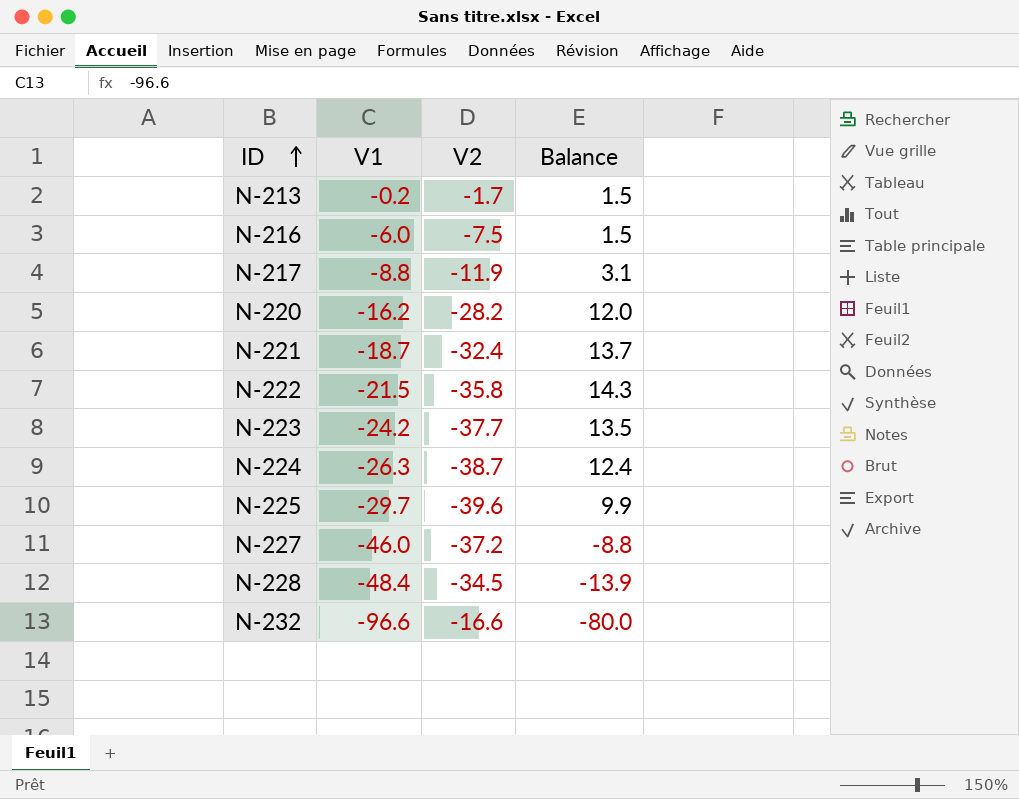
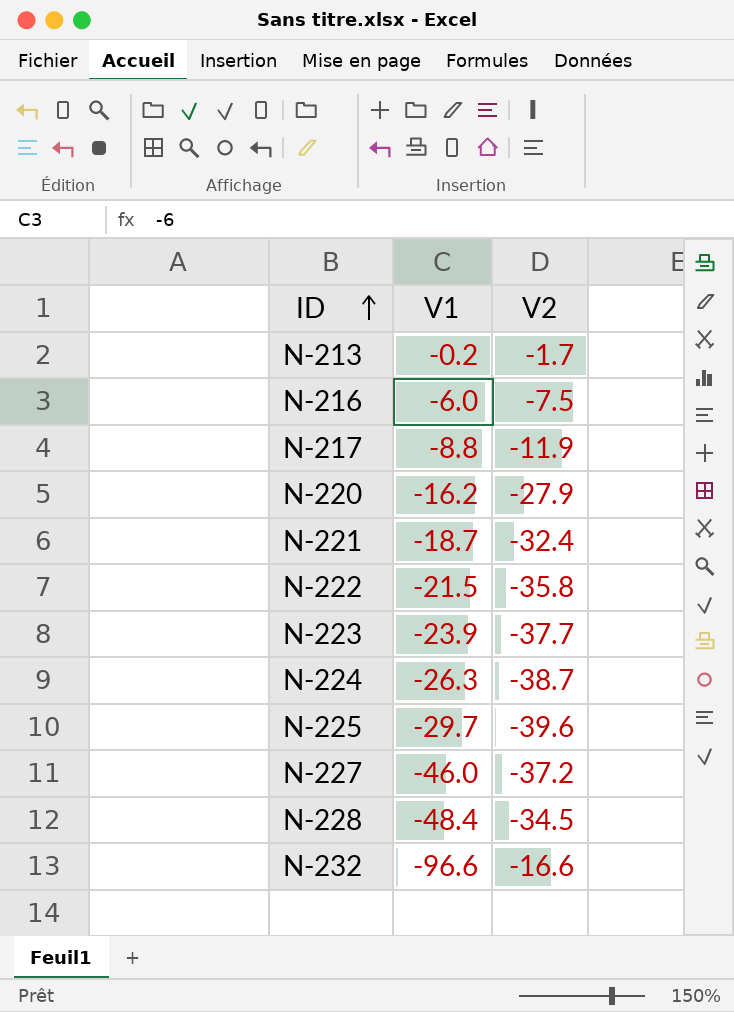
column Balance | formula: [V1] - [V2] -> none
N-220 | V2: -28.2 -> -27.9
N-223 | V1: -24.2 -> -23.9

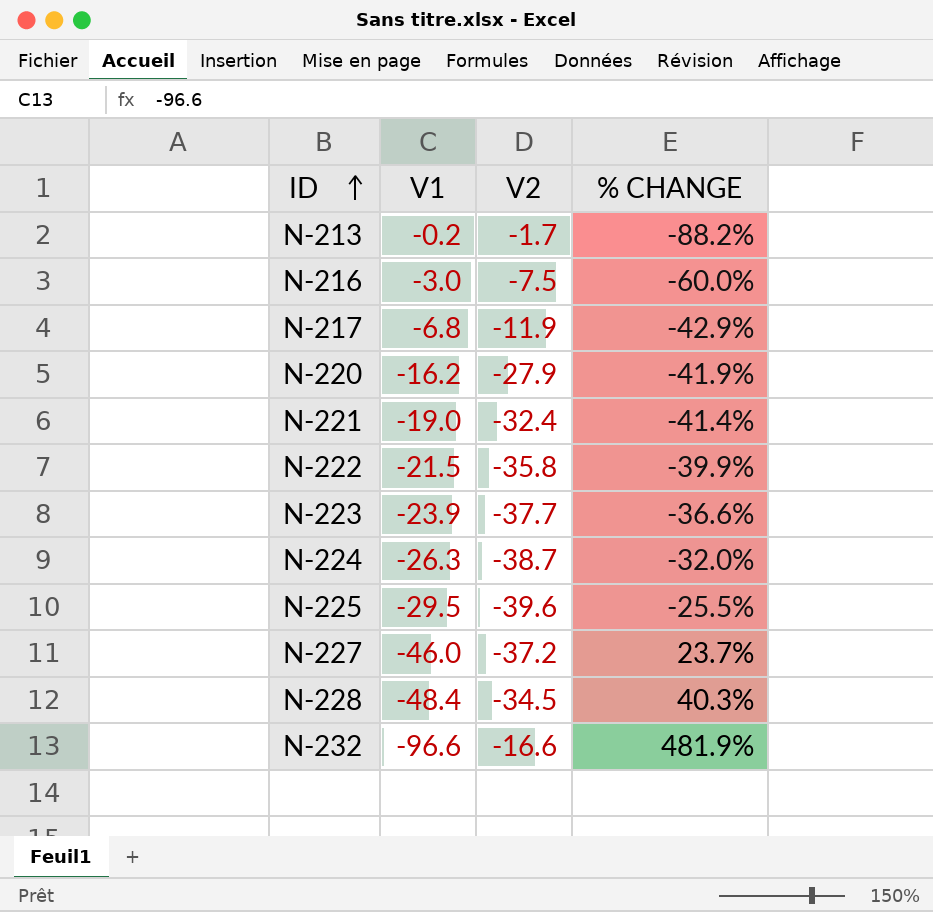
column % CHANGE | formula: none -> ([V1] - [V2]) / [V2]
N-216 | V1: -6.0 -> -3.0
N-217 | V1: -8.8 -> -6.8
N-221 | V1: -18.7 -> -19.0
N-225 | V1: -29.7 -> -29.5

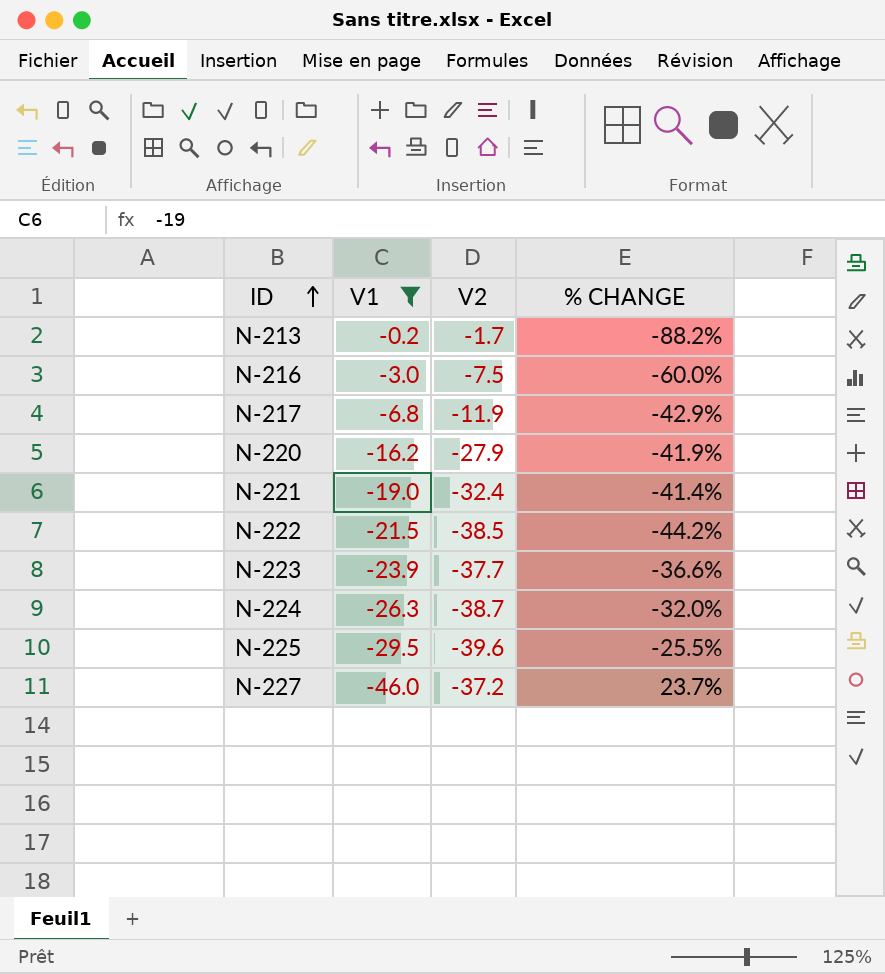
filter: none -> V1 >= -46.0
N-222 | V2: -35.8 -> -38.5
N-222 | % CHANGE: -39.9% -> -44.2%

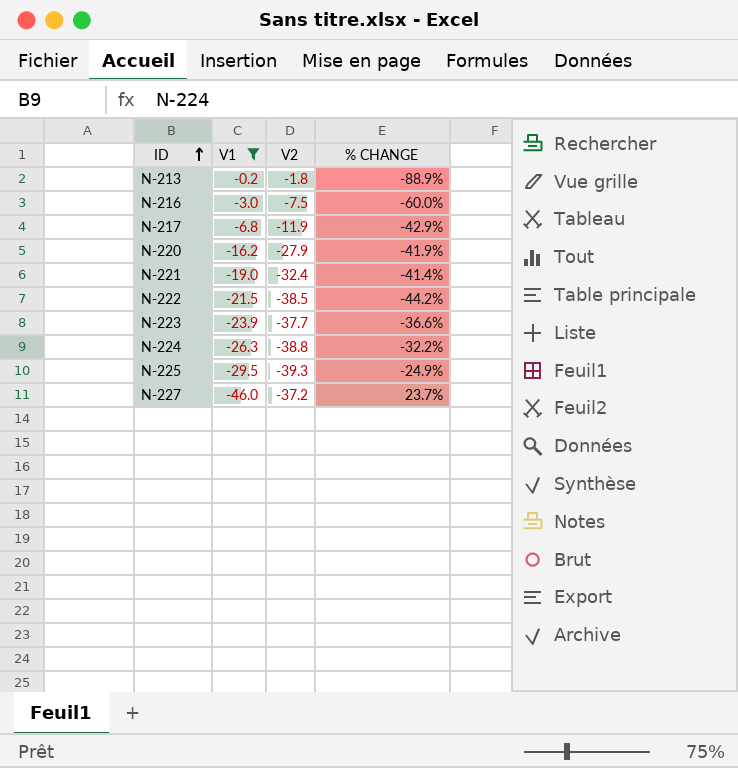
N-213 | V2: -1.7 -> -1.8
N-213 | % CHANGE: -88.2% -> -88.9%
N-224 | V2: -38.7 -> -38.8
N-224 | % CHANGE: -32.0% -> -32.2%
N-225 | V2: -39.6 -> -39.3
N-225 | % CHANGE: -25.5% -> -24.9%

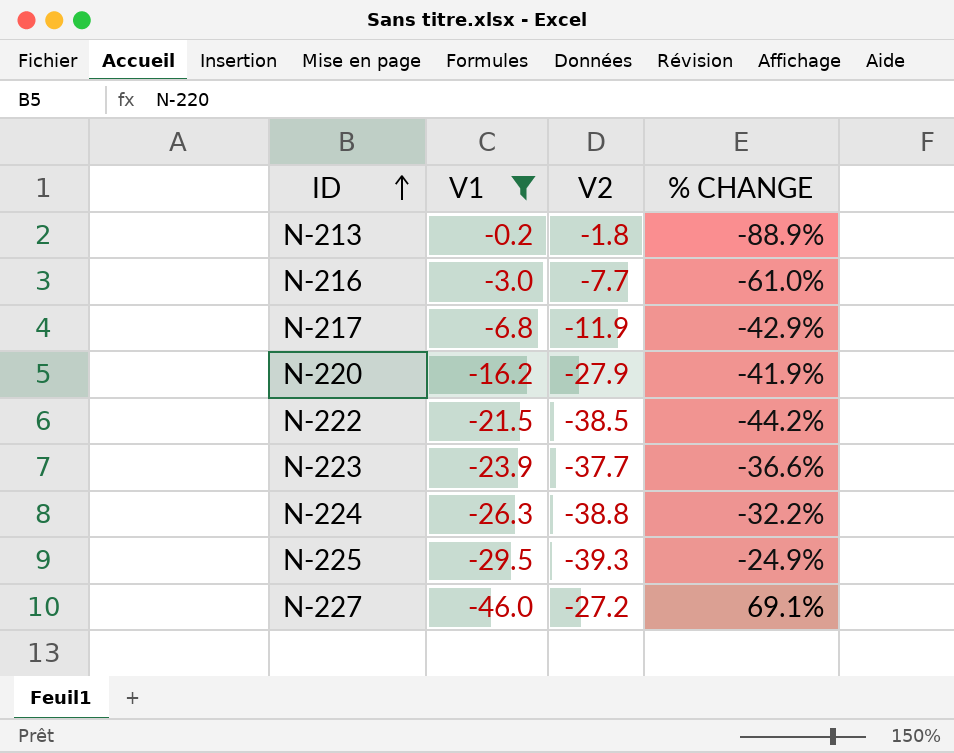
row N-221: -19.0 | -32.4 | -41.4% -> none
N-216 | V2: -7.5 -> -7.7
N-216 | % CHANGE: -60.0% -> -61.0%
N-227 | V2: -37.2 -> -27.2
N-227 | % CHANGE: 23.7% -> 69.1%

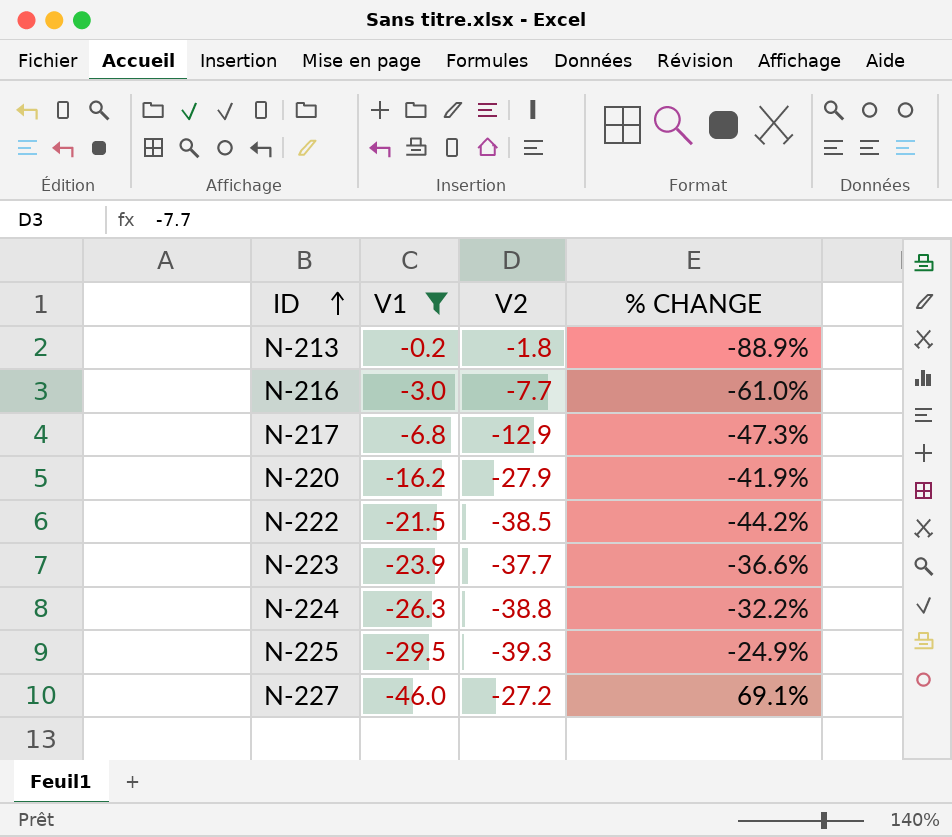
N-217 | V2: -11.9 -> -12.9
N-217 | % CHANGE: -42.9% -> -47.3%

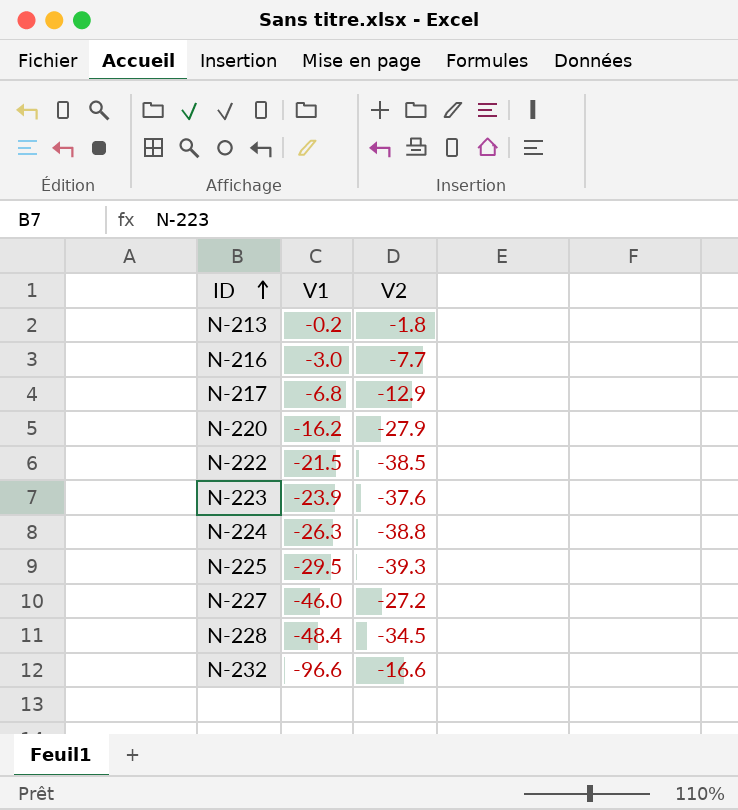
filter: V1 >= -46.0 -> none
column % CHANGE | formula: ([V1] - [V2]) / [V2] -> none
N-223 | V2: -37.7 -> -37.6

